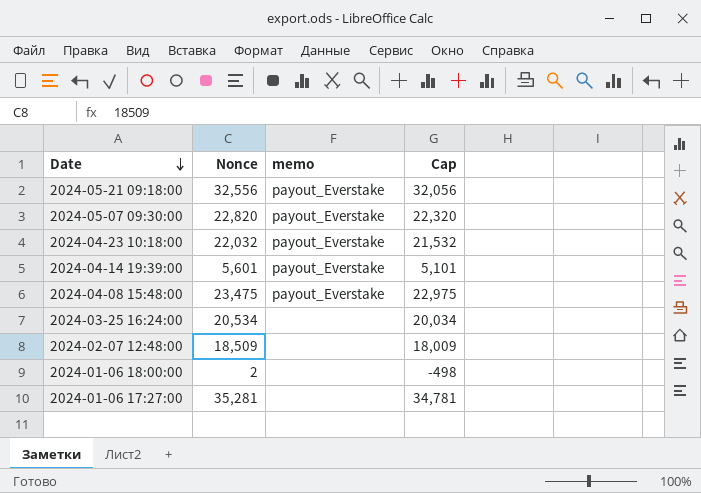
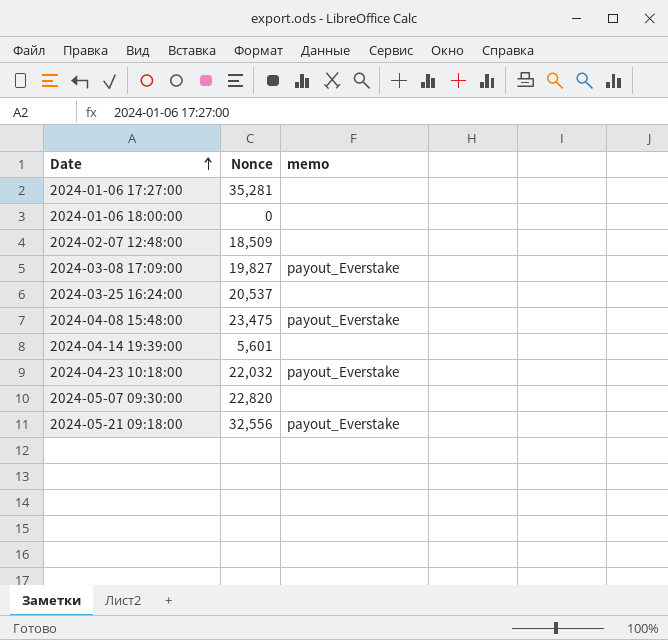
row order: Date descending -> Date ascending
column Cap | formula: [Nonce] - 500 -> none
2024-01-06 18:00:00 | Nonce: 2 -> 0
row 2024-03-08 17:09:00: none -> 19,827 | payout_Everstake
2024-03-25 16:24:00 | Nonce: 20,534 -> 20,537
2024-04-14 19:39:00 | memo: payout_Everstake -> none
2024-05-07 09:30:00 | memo: payout_Everstake -> none

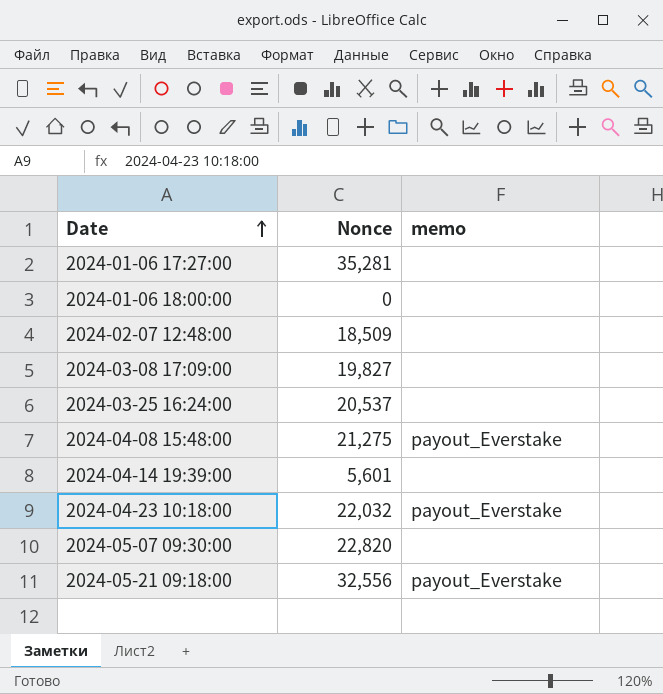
2024-03-08 17:09:00 | memo: payout_Everstake -> none
2024-04-08 15:48:00 | Nonce: 23,475 -> 21,275

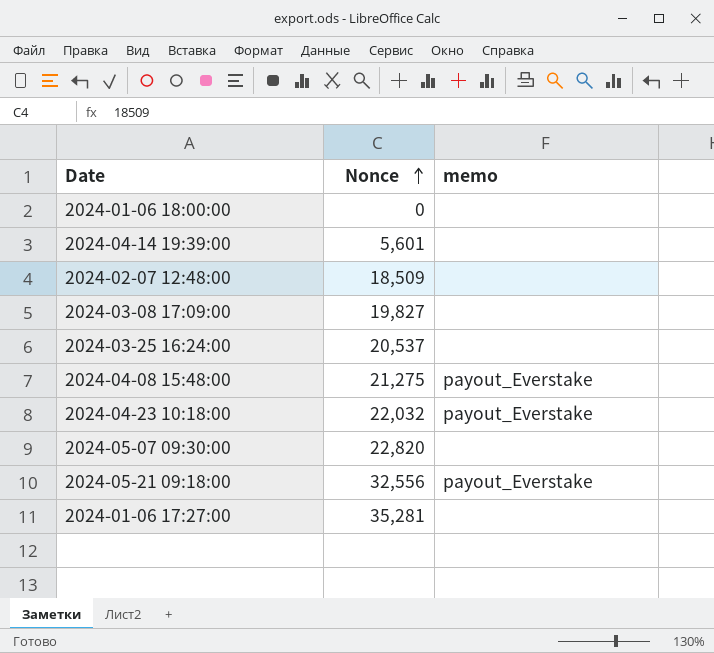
row order: Date ascending -> Nonce ascending

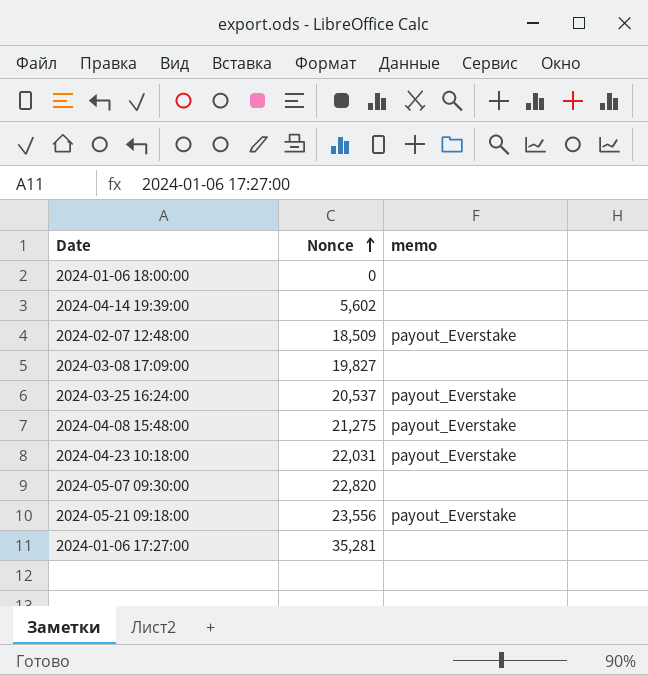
2024-04-14 19:39:00 | Nonce: 5,601 -> 5,602
2024-02-07 12:48:00 | memo: none -> payout_Everstake
2024-03-25 16:24:00 | memo: none -> payout_Everstake
2024-04-23 10:18:00 | Nonce: 22,032 -> 22,031
2024-05-21 09:18:00 | Nonce: 32,556 -> 23,556

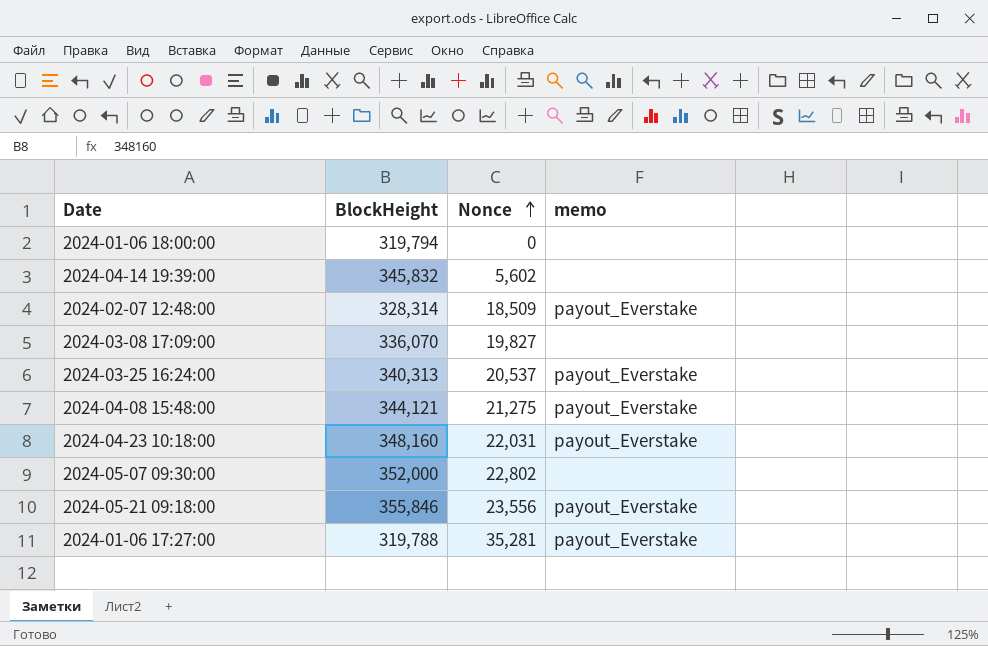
column BlockHeight | position: none -> 2
2024-05-07 09:30:00 | Nonce: 22,820 -> 22,802
2024-01-06 17:27:00 | memo: none -> payout_Everstake

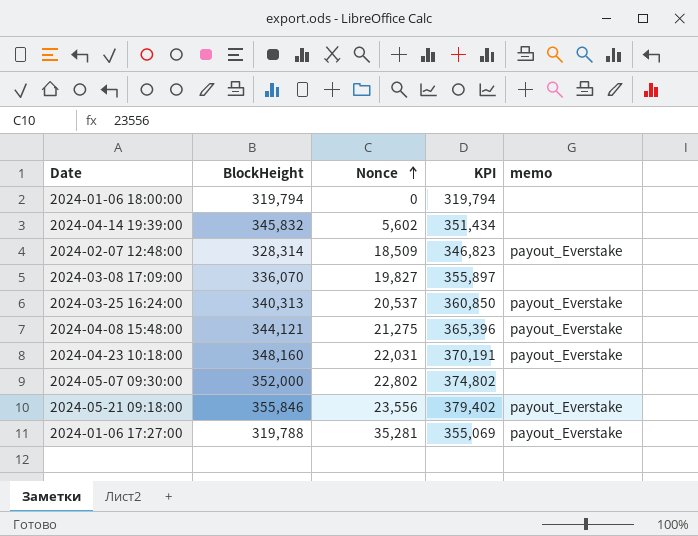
column KPI | formula: none -> [BlockHeight] + [Nonce]

